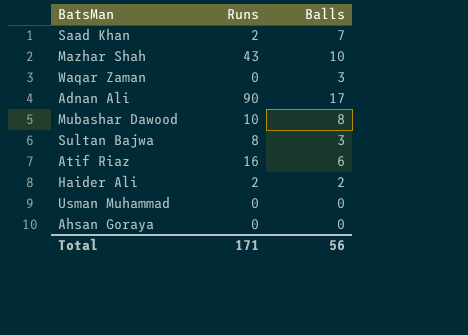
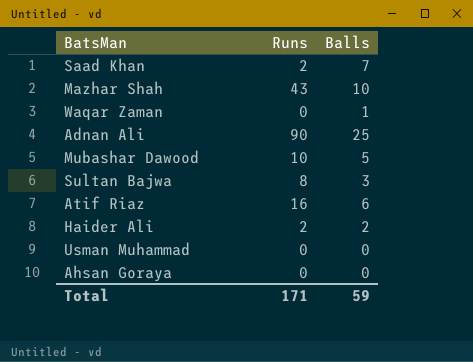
Waqar Zaman | Balls: 3 -> 1
Adnan Ali | Balls: 17 -> 25
Mubashar Dawood | Balls: 8 -> 5
Total | Balls: 56 -> 59

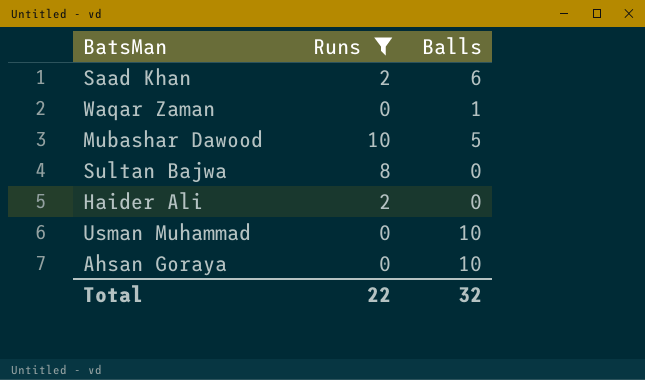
filter: none -> Runs <= 10
Saad Khan | Balls: 7 -> 6
Sultan Bajwa | Balls: 3 -> 0
Haider Ali | Balls: 2 -> 0
Usman Muhammad | Balls: 0 -> 10
Ahsan Goraya | Balls: 0 -> 10
Total | Runs: 171 -> 22
Total | Balls: 59 -> 32

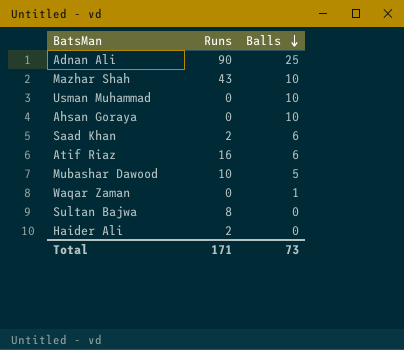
filter: Runs <= 10 -> none
row order: none -> Balls descending
Total | Runs: 22 -> 171
Total | Balls: 32 -> 73

